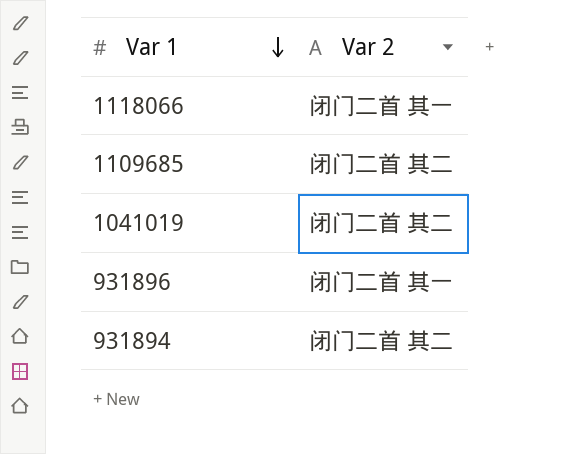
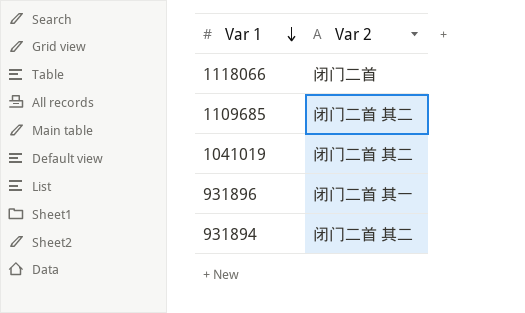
1118066 | Var 2: 闭门二首 其一 -> 闭门二首

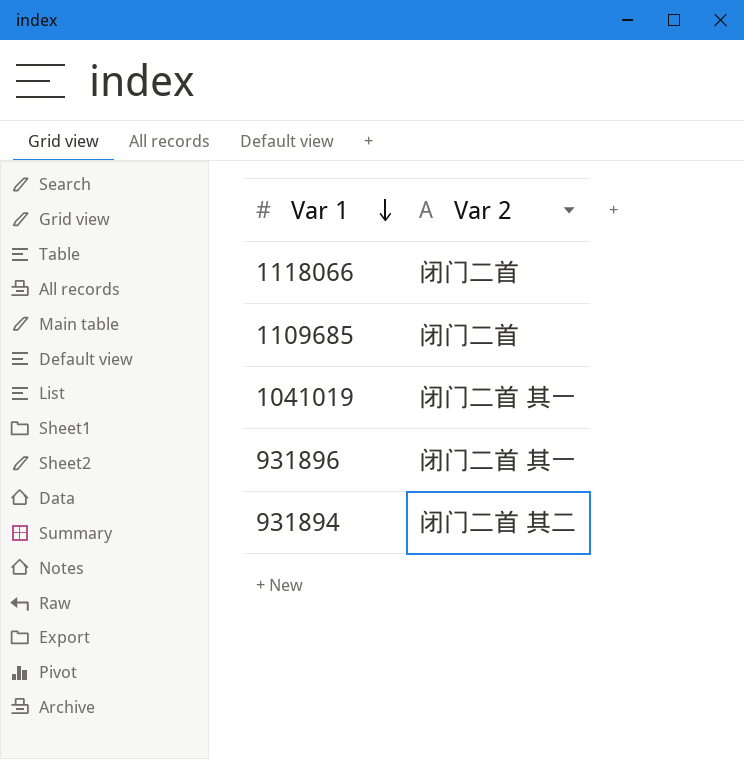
1109685 | Var 2: 闭门二首 其二 -> 闭门二首
1041019 | Var 2: 闭门二首 其二 -> 闭门二首 其一

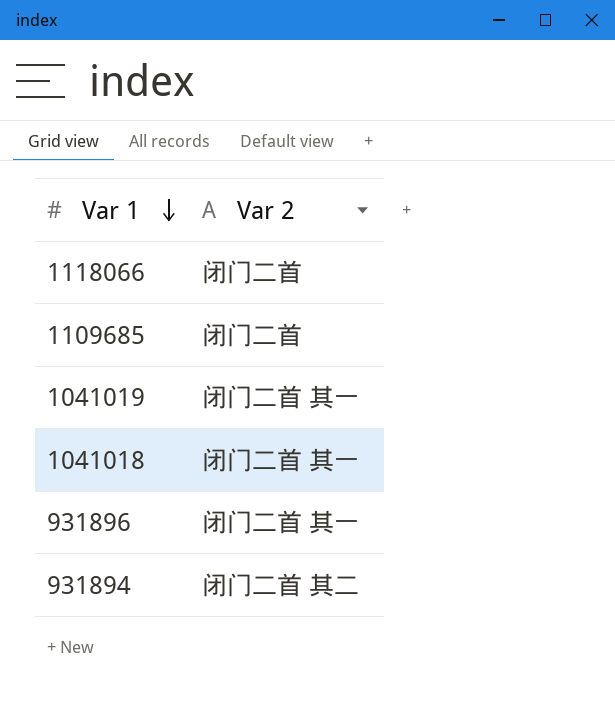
row 1041018: none -> 闭门二首 其一

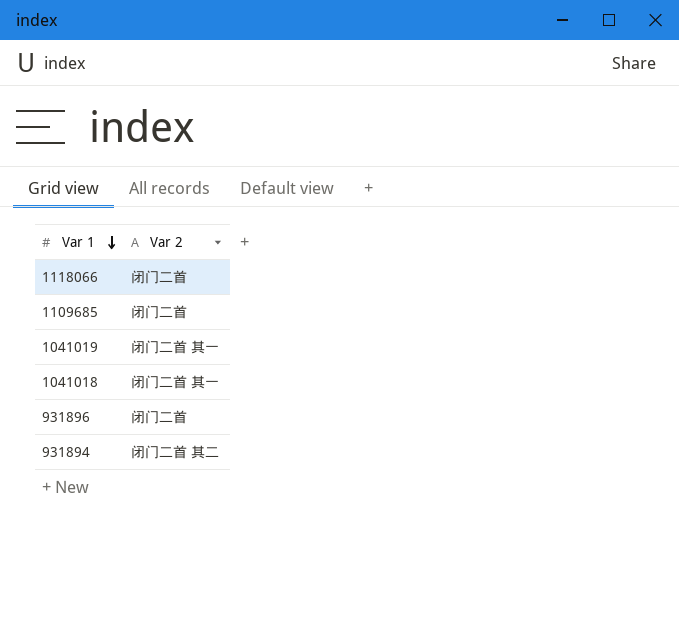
931896 | Var 2: 闭门二首 其一 -> 闭门二首

